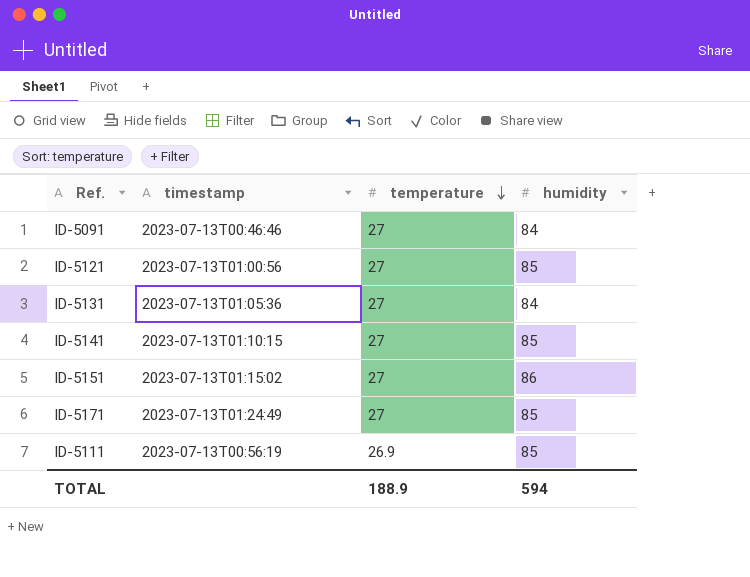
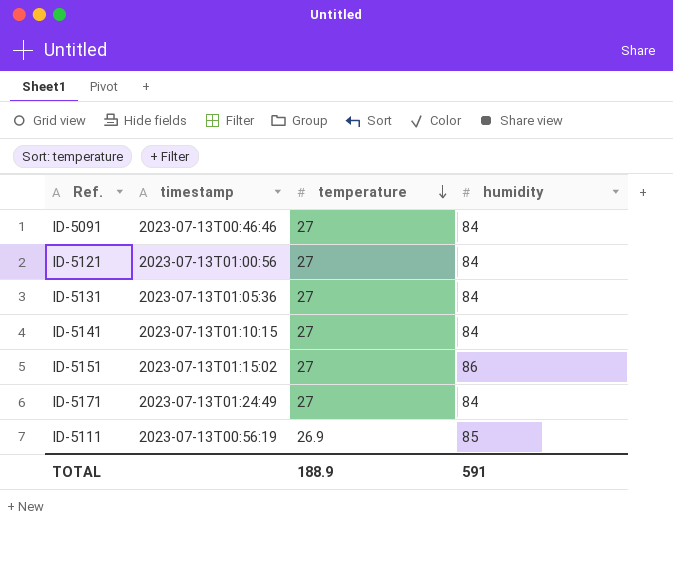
ID-5121 | humidity: 85 -> 84
ID-5141 | humidity: 85 -> 84
ID-5171 | humidity: 85 -> 84
TOTAL | humidity: 594 -> 591

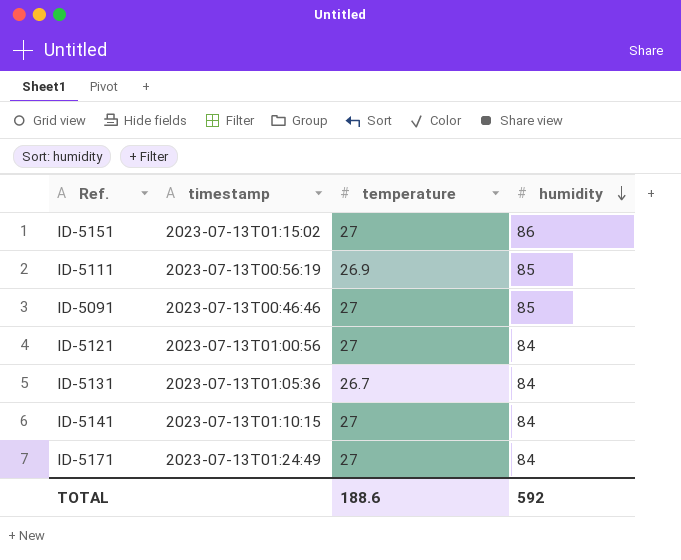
row order: temperature descending -> humidity descending
ID-5091 | humidity: 84 -> 85
ID-5131 | temperature: 27 -> 26.7
TOTAL | temperature: 188.9 -> 188.6
TOTAL | humidity: 591 -> 592

